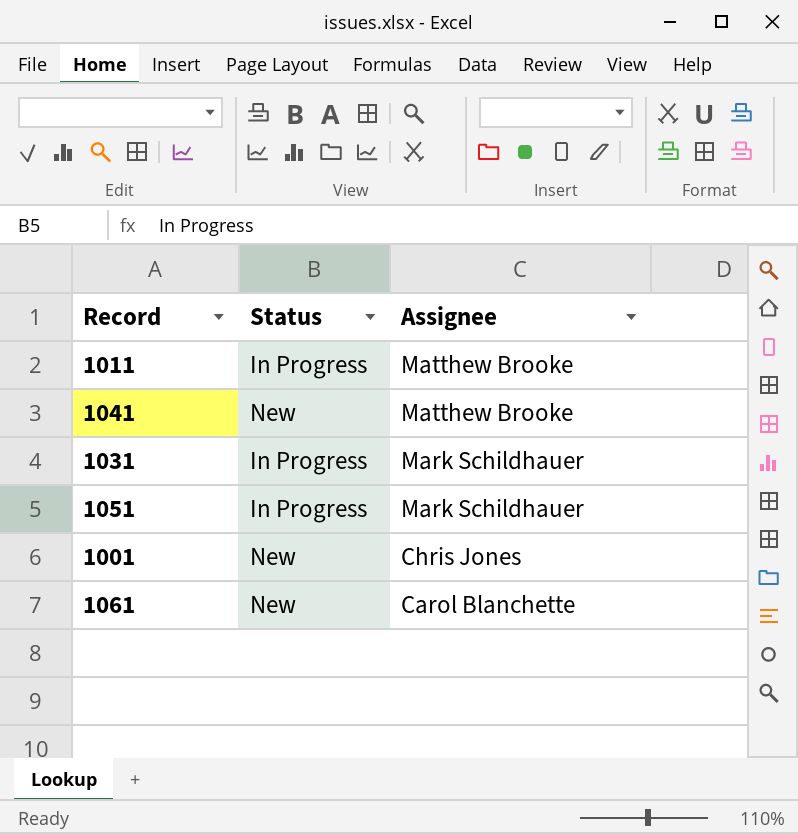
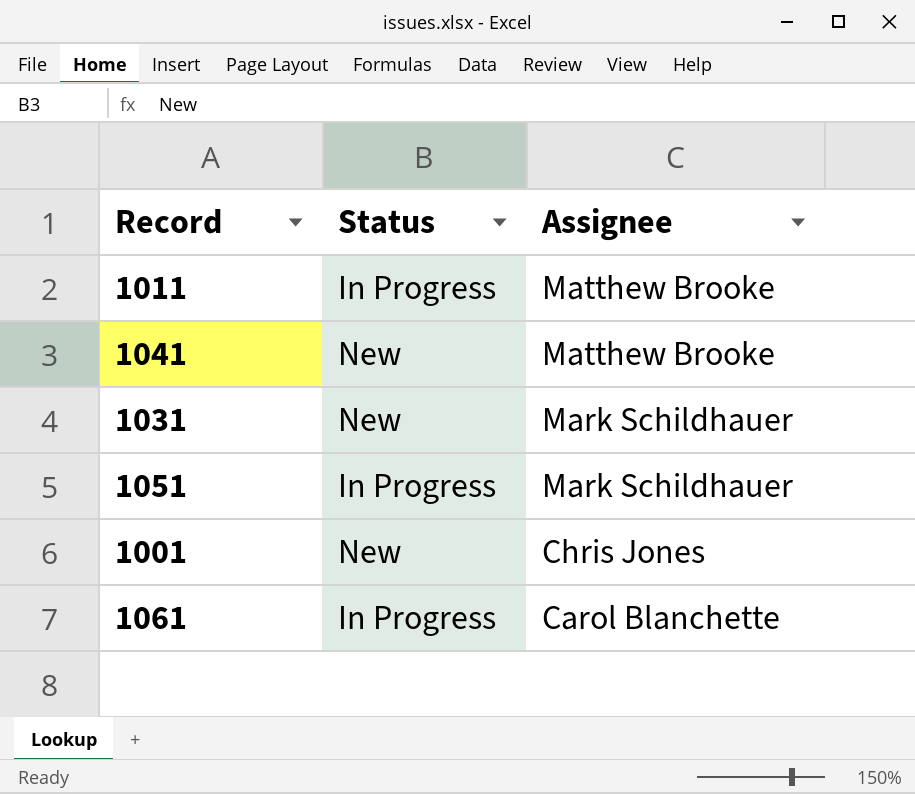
1031 | Status: In Progress -> New
1061 | Status: New -> In Progress

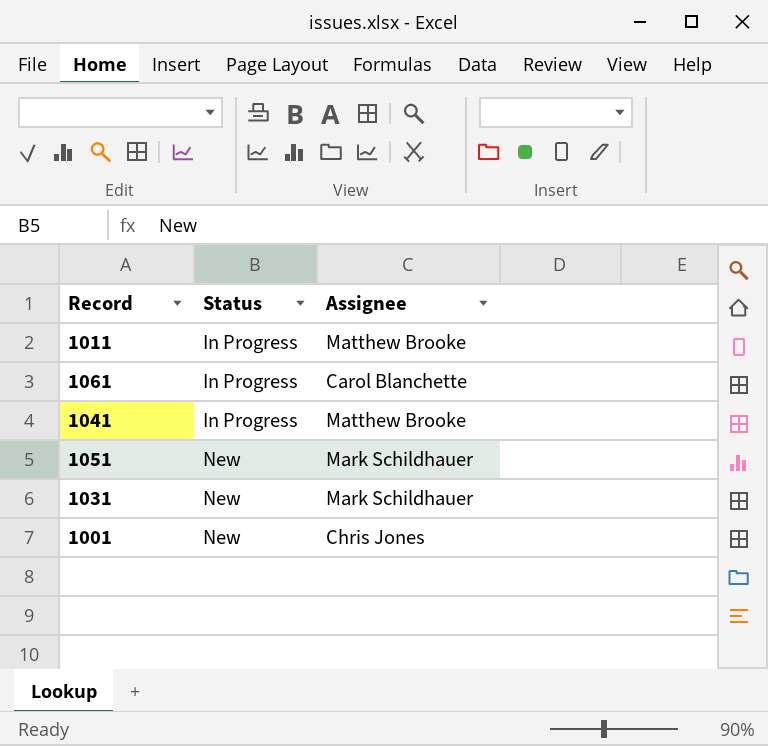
row order: Assignee descending -> Status ascending
1041 | Status: New -> In Progress
1051 | Status: In Progress -> New

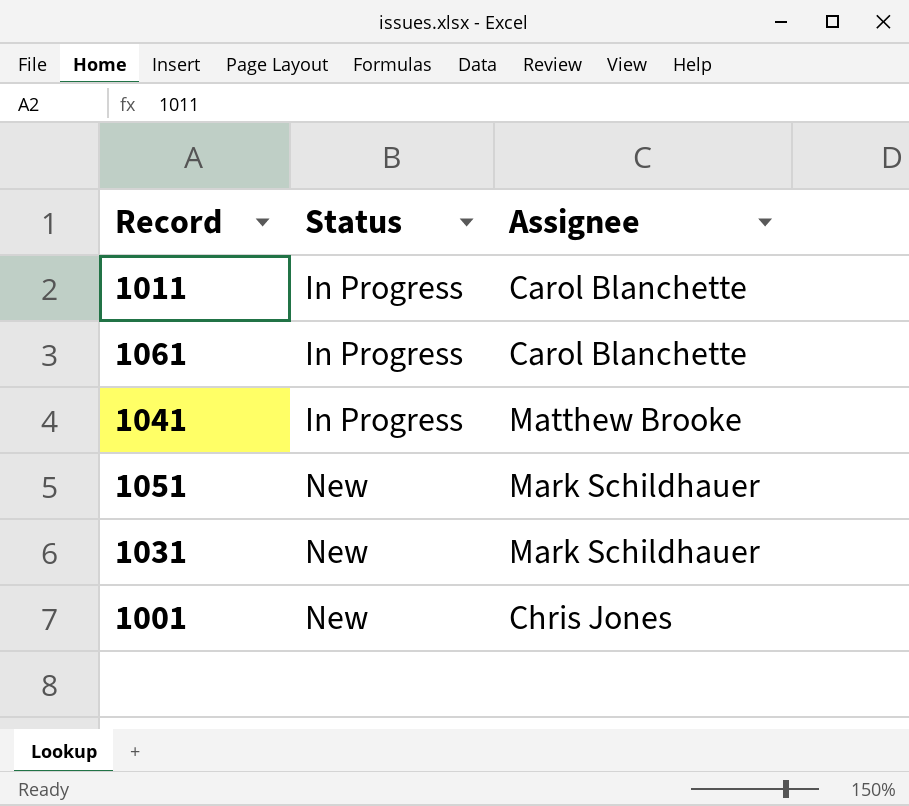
1011 | Assignee: Matthew Brooke -> Carol Blanchette

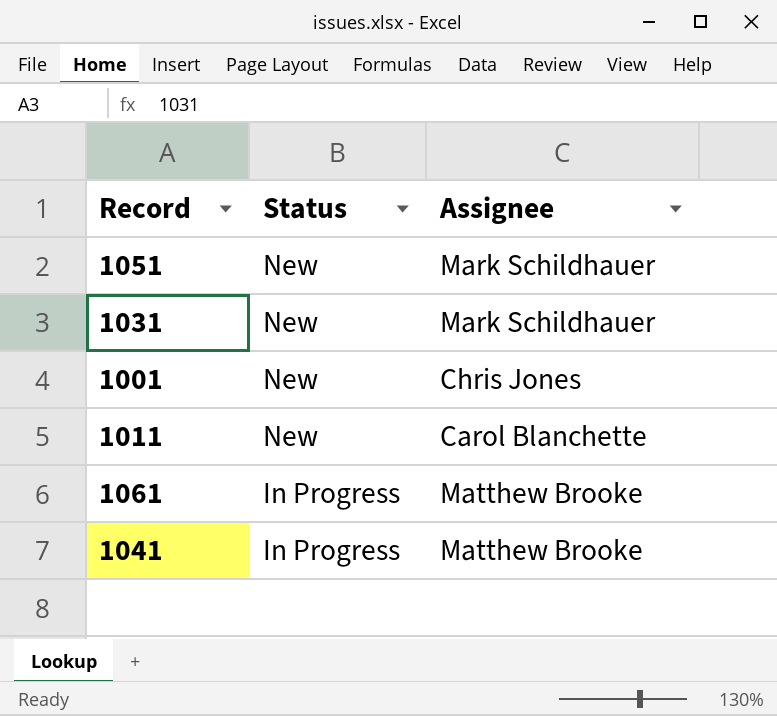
row order: Status ascending -> Status descending
1011 | Status: In Progress -> New
1061 | Assignee: Carol Blanchette -> Matthew Brooke

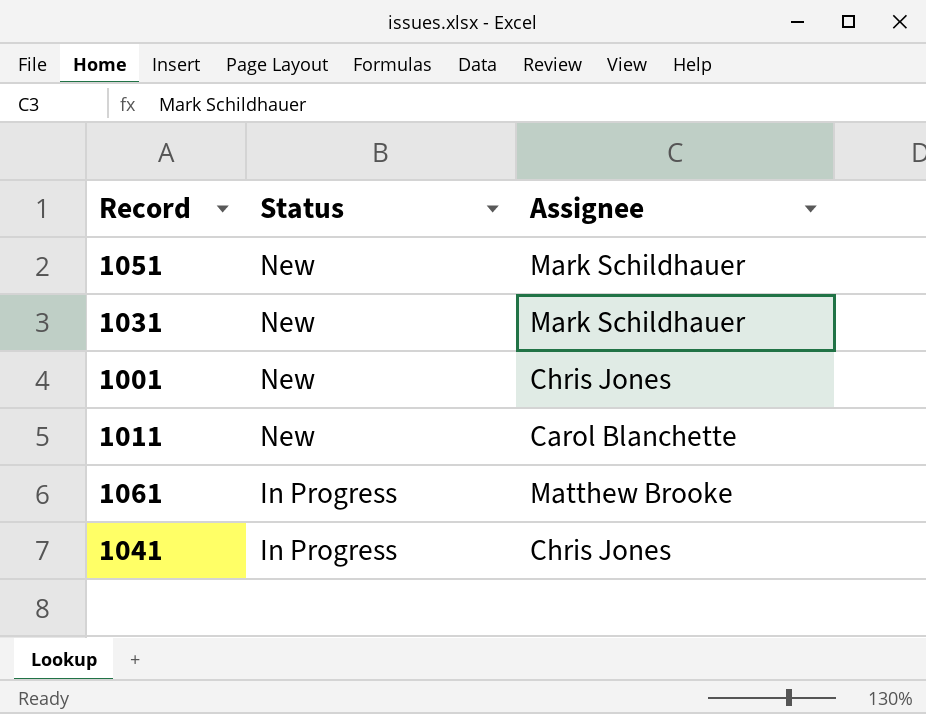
1041 | Assignee: Matthew Brooke -> Chris Jones

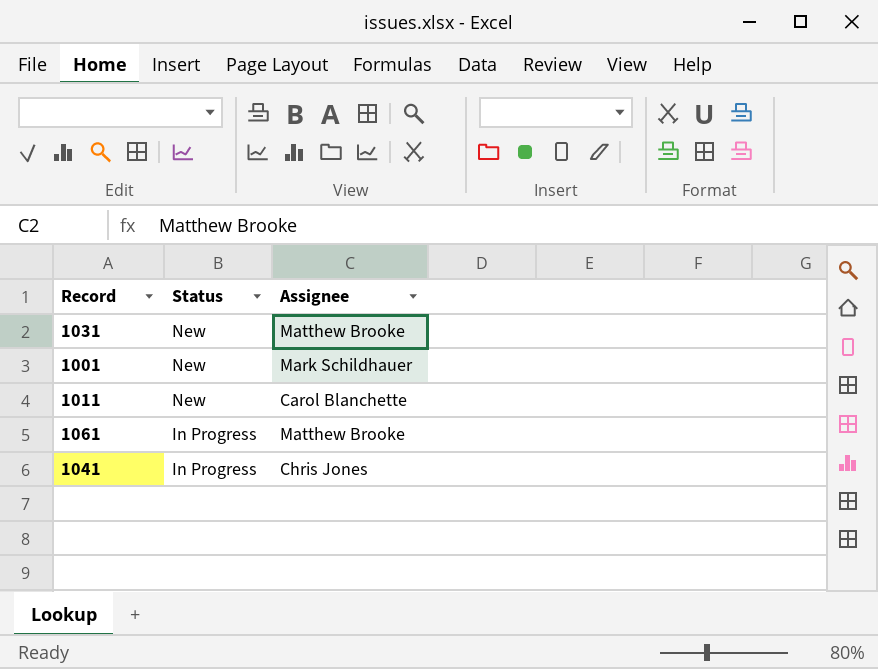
row 1051: New | Mark Schildhauer -> none
1031 | Assignee: Mark Schildhauer -> Matthew Brooke
1001 | Assignee: Chris Jones -> Mark Schildhauer

